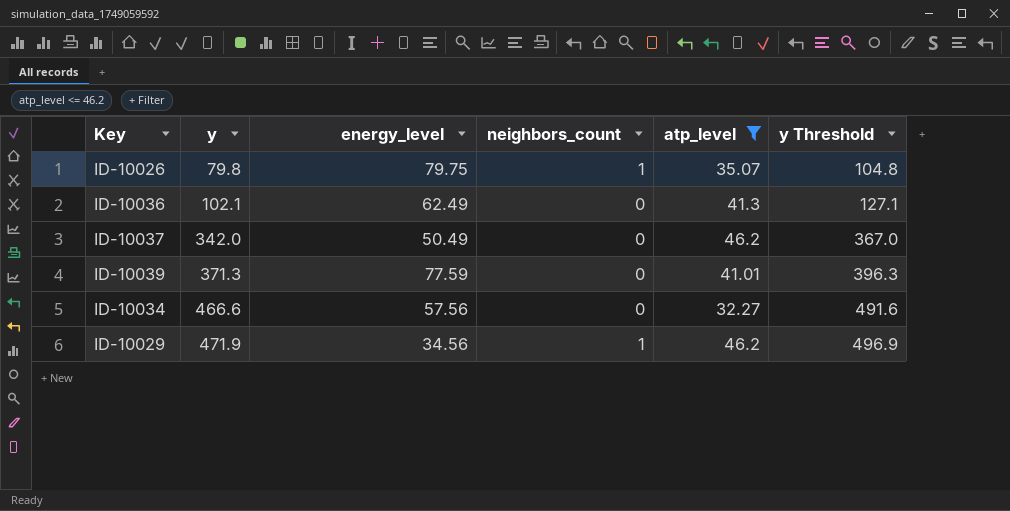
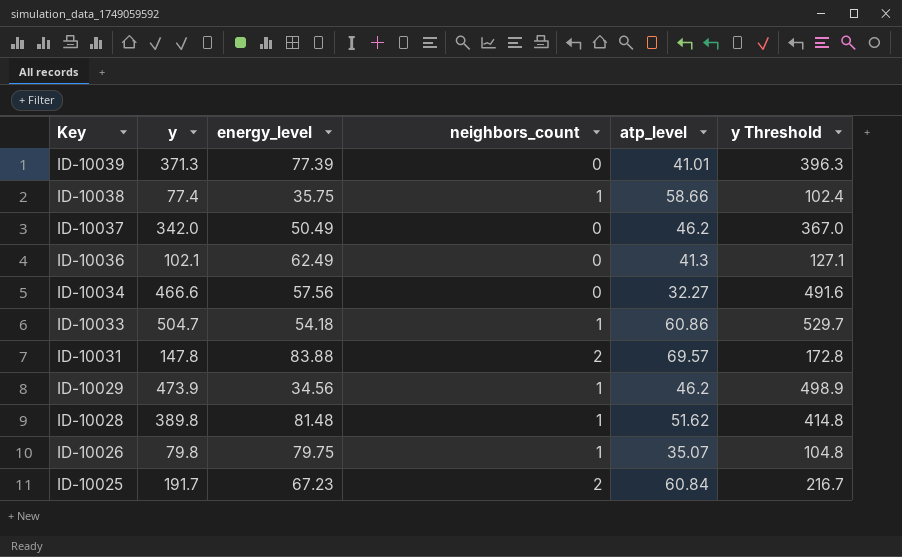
filter: atp_level <= 46.2 -> none
row order: y ascending -> Key descending
ID-10039 | energy_level: 77.59 -> 77.39
ID-10029 | y: 471.9 -> 473.9
ID-10029 | y Threshold: 496.9 -> 498.9

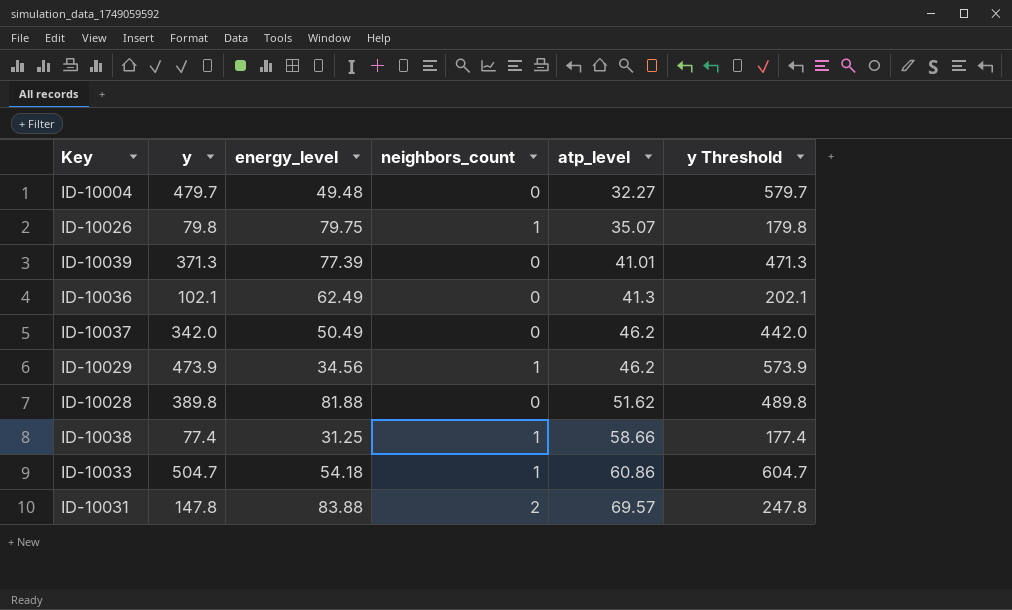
row order: Key descending -> atp_level ascending
column y Threshold | formula: [y] + 25 -> [y] + 100
row ID-10034: 466.6 | 57.56 | 0 | 32.27 | 491.6 -> none
row ID-10025: 191.7 | 67.23 | 2 | 60.84 | 216.7 -> none
row ID-10004: none -> 479.7 | 49.48 | 0 | 32.27 | 579.7
ID-10028 | energy_level: 81.48 -> 81.88
ID-10028 | neighbors_count: 1 -> 0
ID-10038 | energy_level: 35.75 -> 31.25

